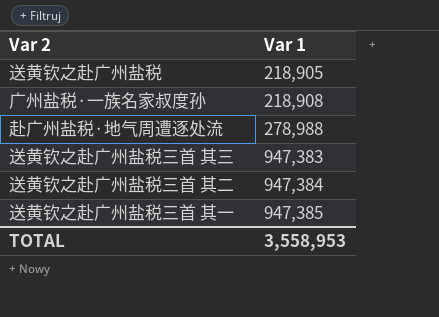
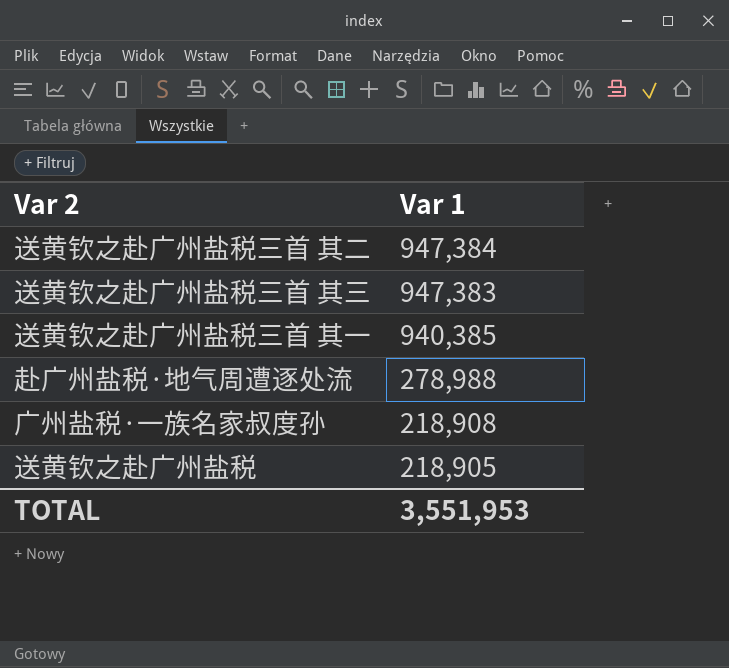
row order: Var 1 ascending -> Var 1 descending
送黄钦之赴广州盐税三首 其一 | Var 1: 947,385 -> 940,385
TOTAL | Var 1: 3,558,953 -> 3,551,953

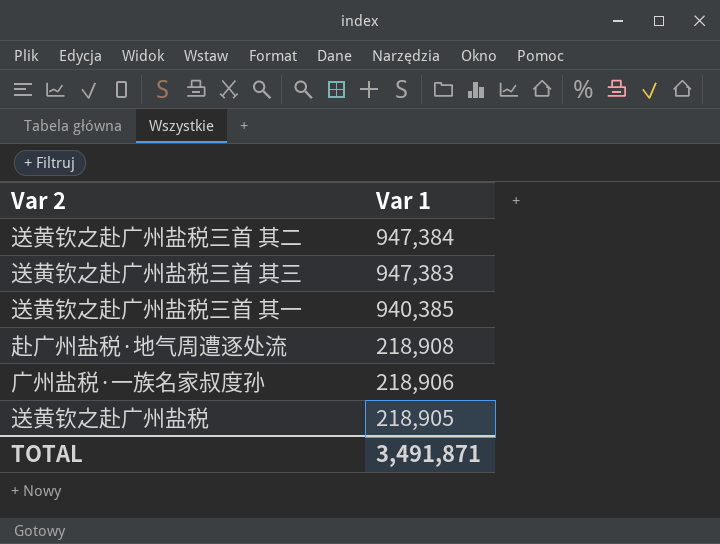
赴广州盐税·地气周遭逐处流 | Var 1: 278,988 -> 218,908
广州盐税·一族名家叔度孙 | Var 1: 218,908 -> 218,906
TOTAL | Var 1: 3,551,953 -> 3,491,871

